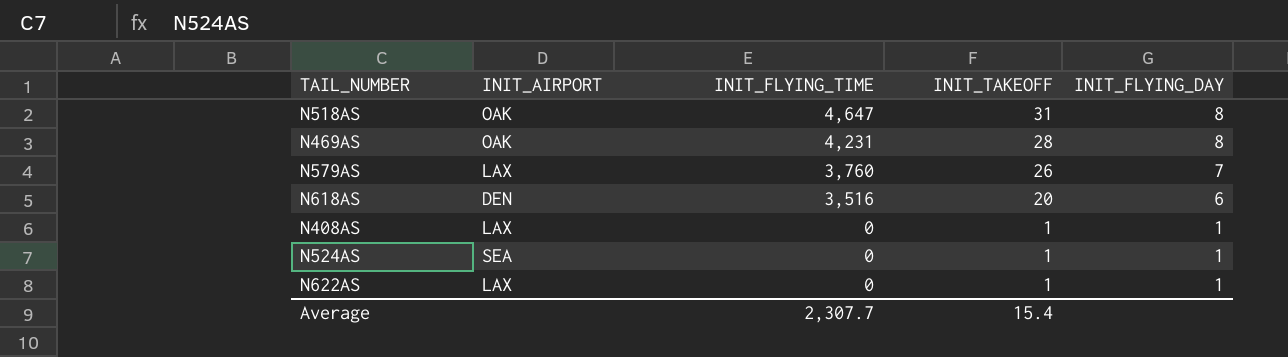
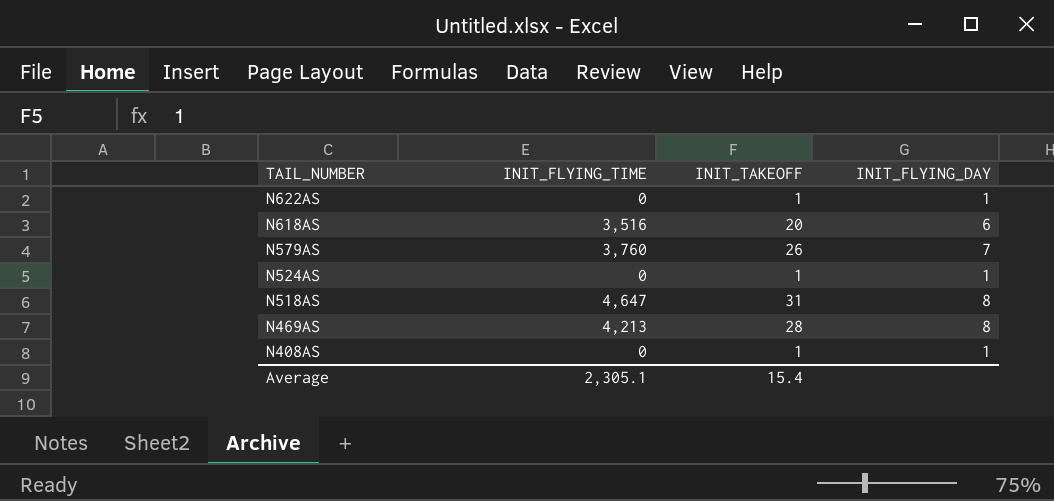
row order: INIT_FLYING_TIME descending -> TAIL_NUMBER descending
column INIT_AIRPORT | position: 2 -> none
N469AS | INIT_FLYING_TIME: 4,231 -> 4,213
Average | INIT_FLYING_TIME: 2,307.7 -> 2,305.1

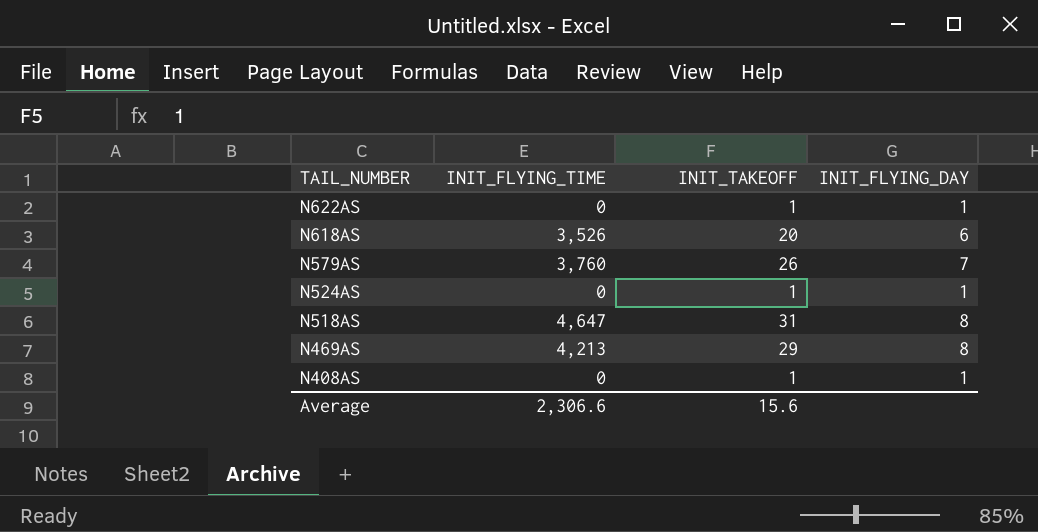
N618AS | INIT_FLYING_TIME: 3,516 -> 3,526
N469AS | INIT_TAKEOFF: 28 -> 29
Average | INIT_FLYING_TIME: 2,305.1 -> 2,306.6
Average | INIT_TAKEOFF: 15.4 -> 15.6

